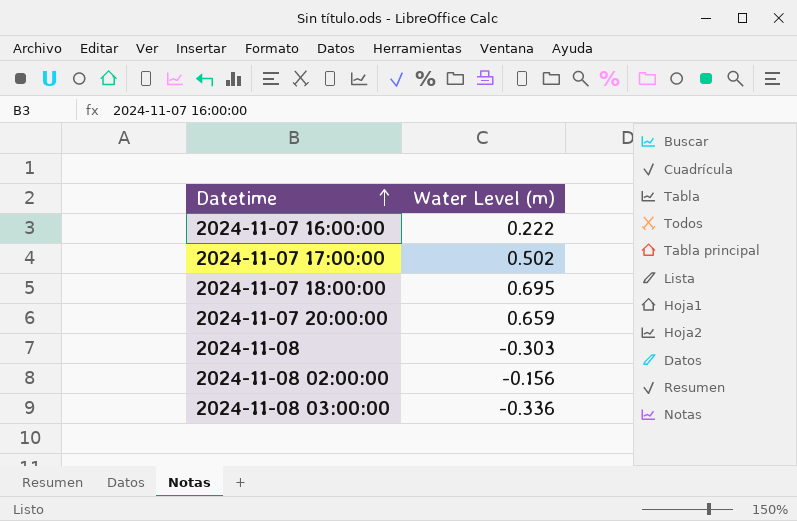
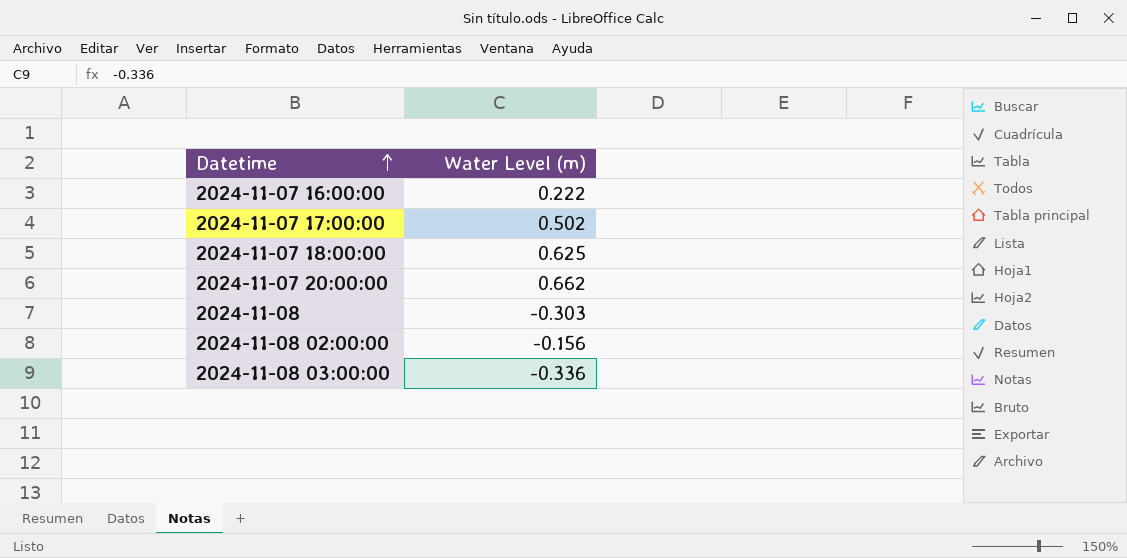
2024-11-07 18:00:00 | Water Level (m): 0.695 -> 0.625
2024-11-07 20:00:00 | Water Level (m): 0.659 -> 0.662

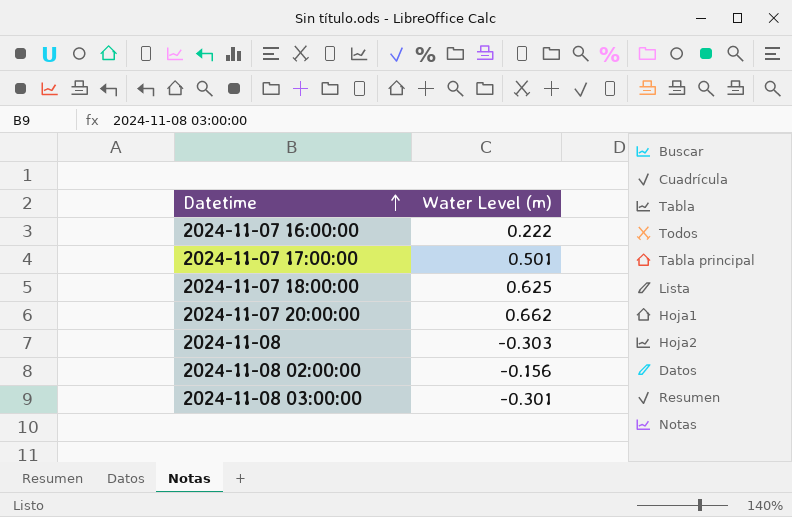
2024-11-07 17:00:00 | Water Level (m): 0.502 -> 0.501
2024-11-08 03:00:00 | Water Level (m): -0.336 -> -0.301

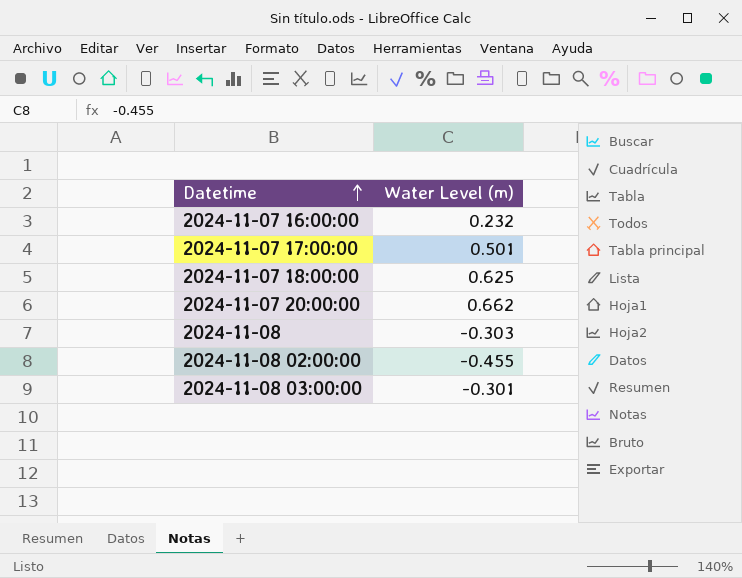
2024-11-07 16:00:00 | Water Level (m): 0.222 -> 0.232
2024-11-08 02:00:00 | Water Level (m): -0.156 -> -0.455

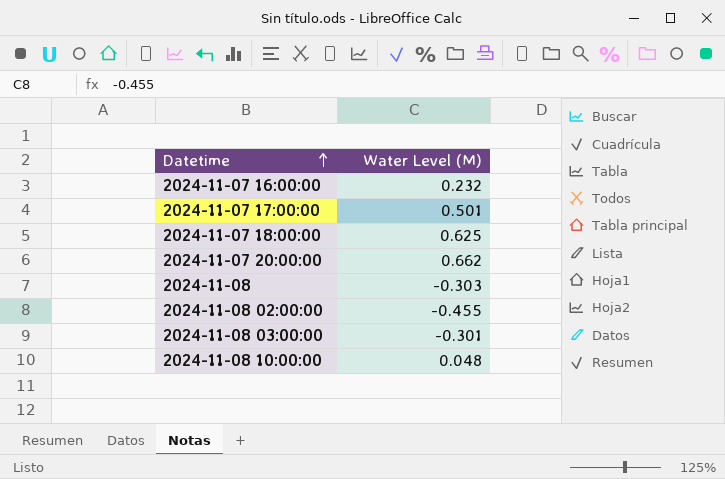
column name: Water Level (m) -> Water Level (M)
row 2024-11-08 10:00:00: none -> 0.048

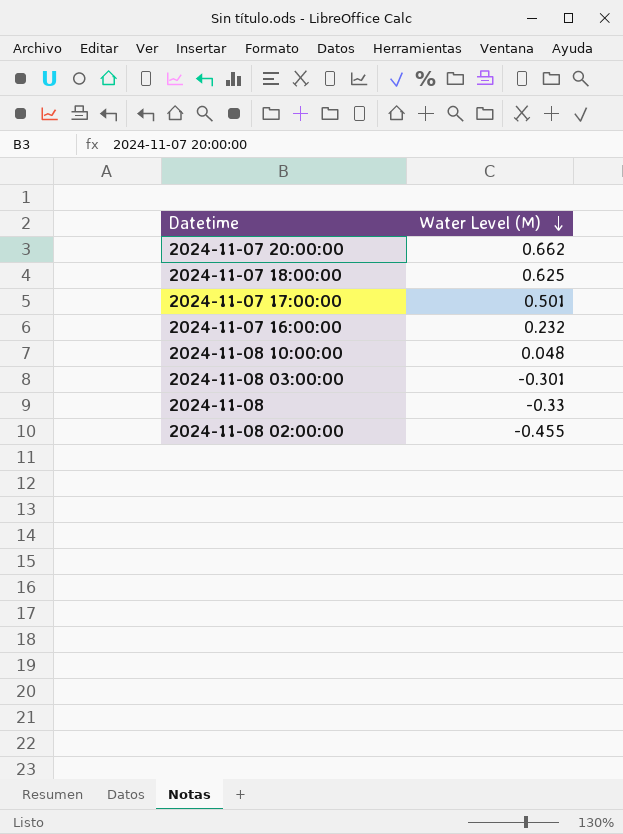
row order: Datetime ascending -> Water Level (M) descending
2024-11-08 | Water Level (M): -0.303 -> -0.33

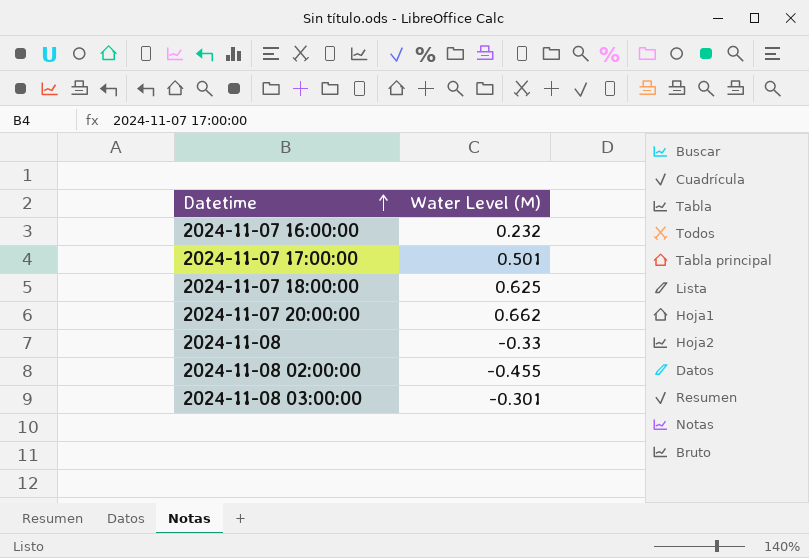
row order: Water Level (M) descending -> Datetime ascending
row 2024-11-08 10:00:00: 0.048 -> none

